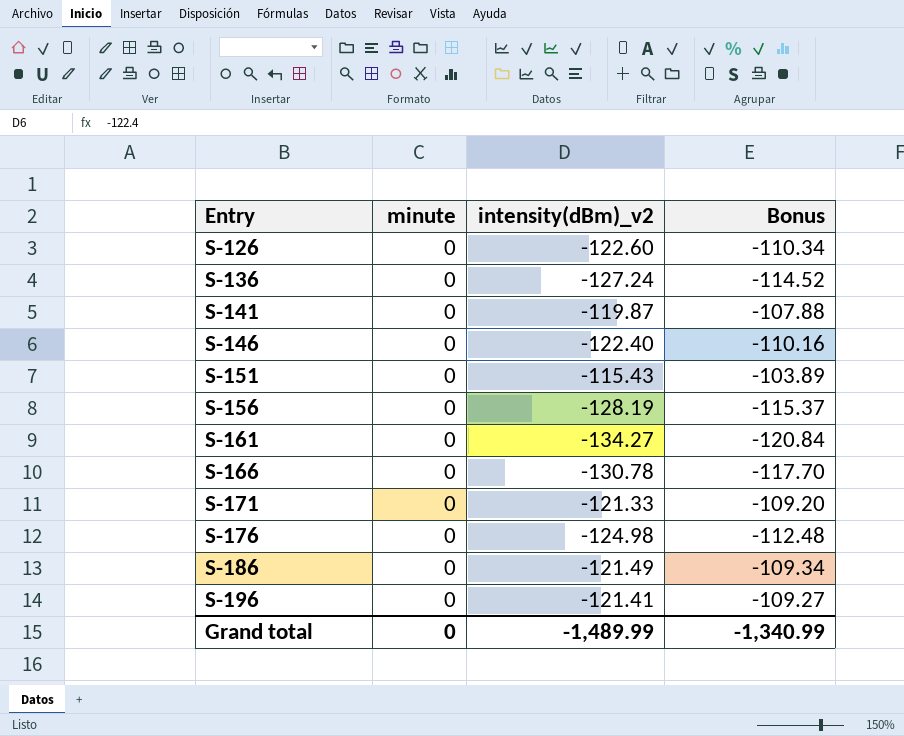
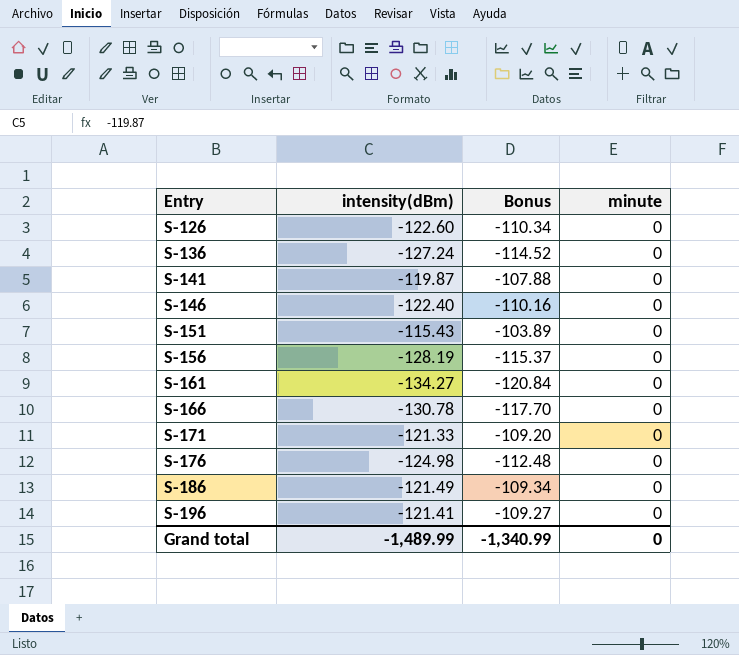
column name: intensity(dBm)_v2 -> intensity(dBm)
column minute | position: 2 -> 4

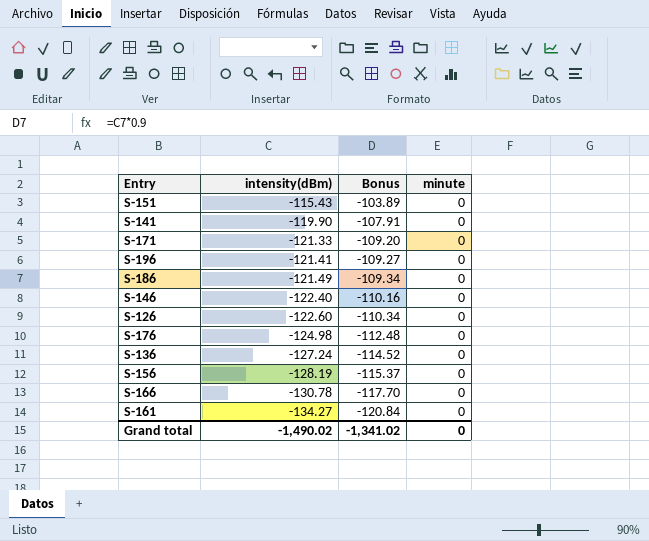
row order: Entry ascending -> intensity(dBm) descending
S-141 | intensity(dBm): -119.87 -> -119.90
S-141 | Bonus: -107.88 -> -107.91
Grand total | intensity(dBm): -1,489.99 -> -1,490.02
Grand total | Bonus: -1,340.99 -> -1,341.02

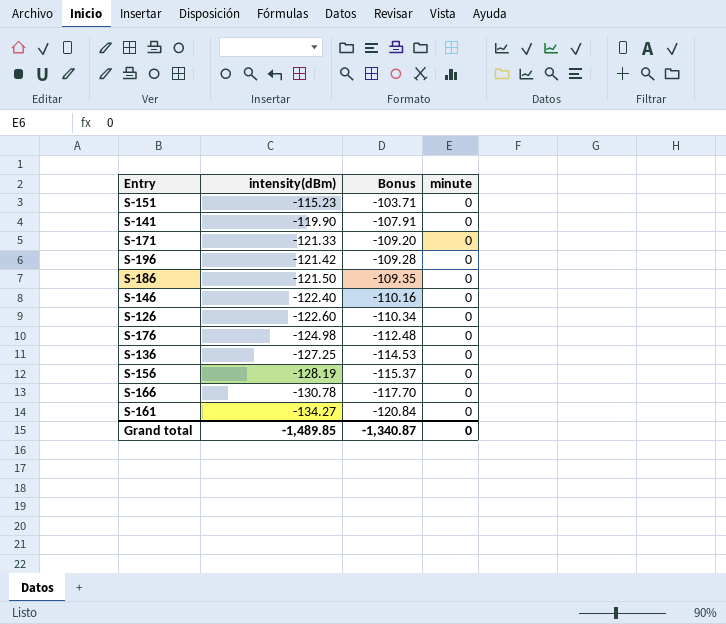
S-151 | intensity(dBm): -115.43 -> -115.23
S-151 | Bonus: -103.89 -> -103.71
S-196 | intensity(dBm): -121.41 -> -121.42
S-196 | Bonus: -109.27 -> -109.28
S-186 | intensity(dBm): -121.49 -> -121.50
S-186 | Bonus: -109.34 -> -109.35
S-136 | intensity(dBm): -127.24 -> -127.25
S-136 | Bonus: -114.52 -> -114.53
Grand total | intensity(dBm): -1,490.02 -> -1,489.85
Grand total | Bonus: -1,341.02 -> -1,340.87

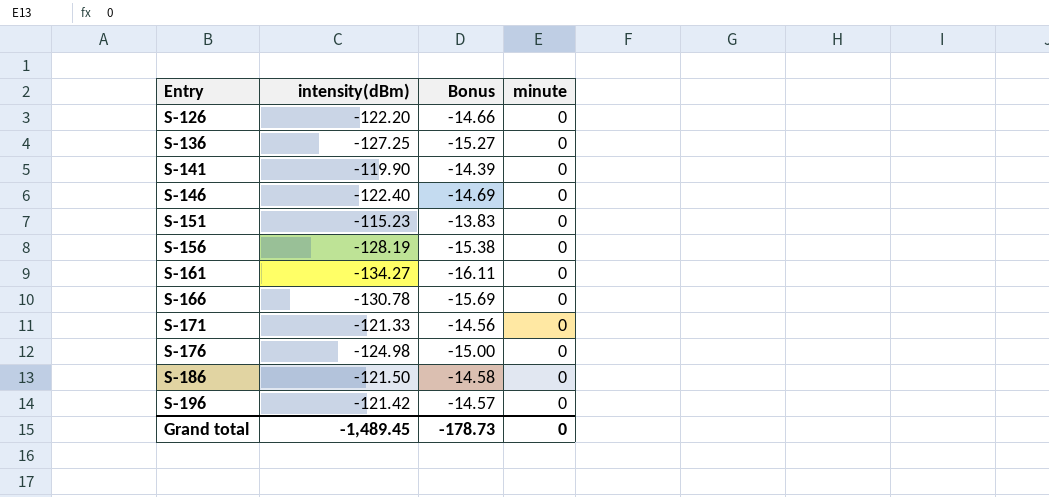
row order: intensity(dBm) descending -> Entry ascending
column Bonus | formula: [intensity(dBm)] * 0.9 -> [intensity(dBm)] * 0.12
S-126 | intensity(dBm): -122.60 -> -122.20
Grand total | intensity(dBm): -1,489.85 -> -1,489.45
Grand total | Bonus: -1,340.87 -> -178.73

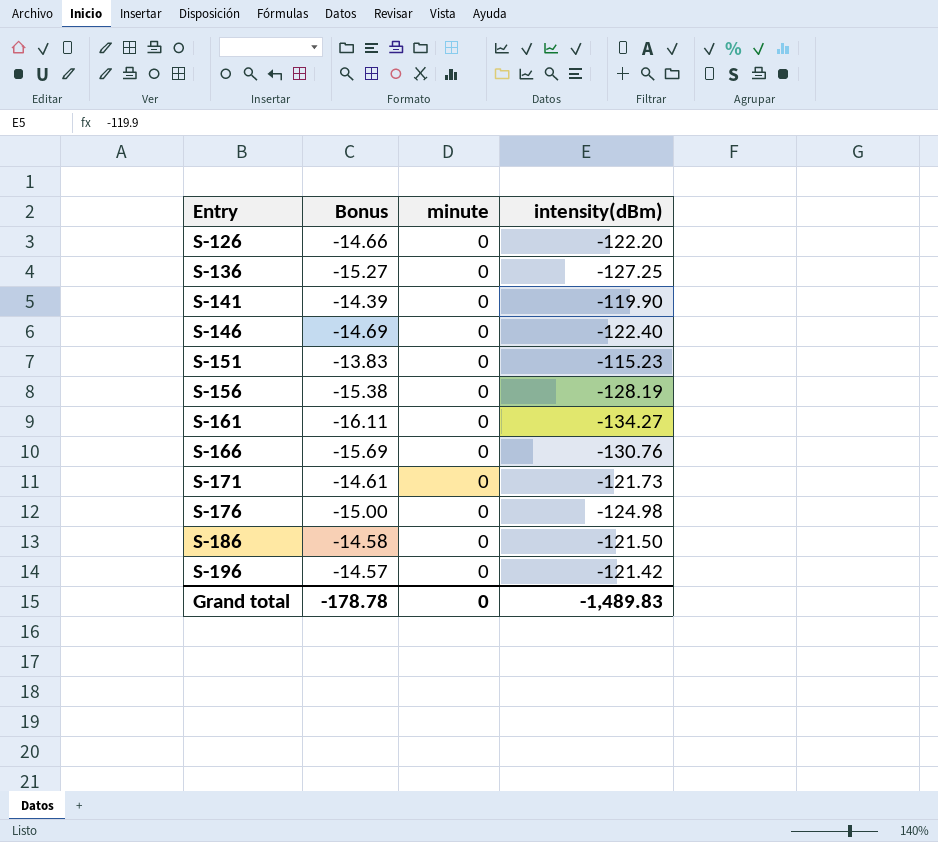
column intensity(dBm) | position: 2 -> 4
S-166 | intensity(dBm): -130.78 -> -130.76
S-171 | Bonus: -14.56 -> -14.61
S-171 | intensity(dBm): -121.33 -> -121.73
Grand total | Bonus: -178.73 -> -178.78
Grand total | intensity(dBm): -1,489.45 -> -1,489.83

